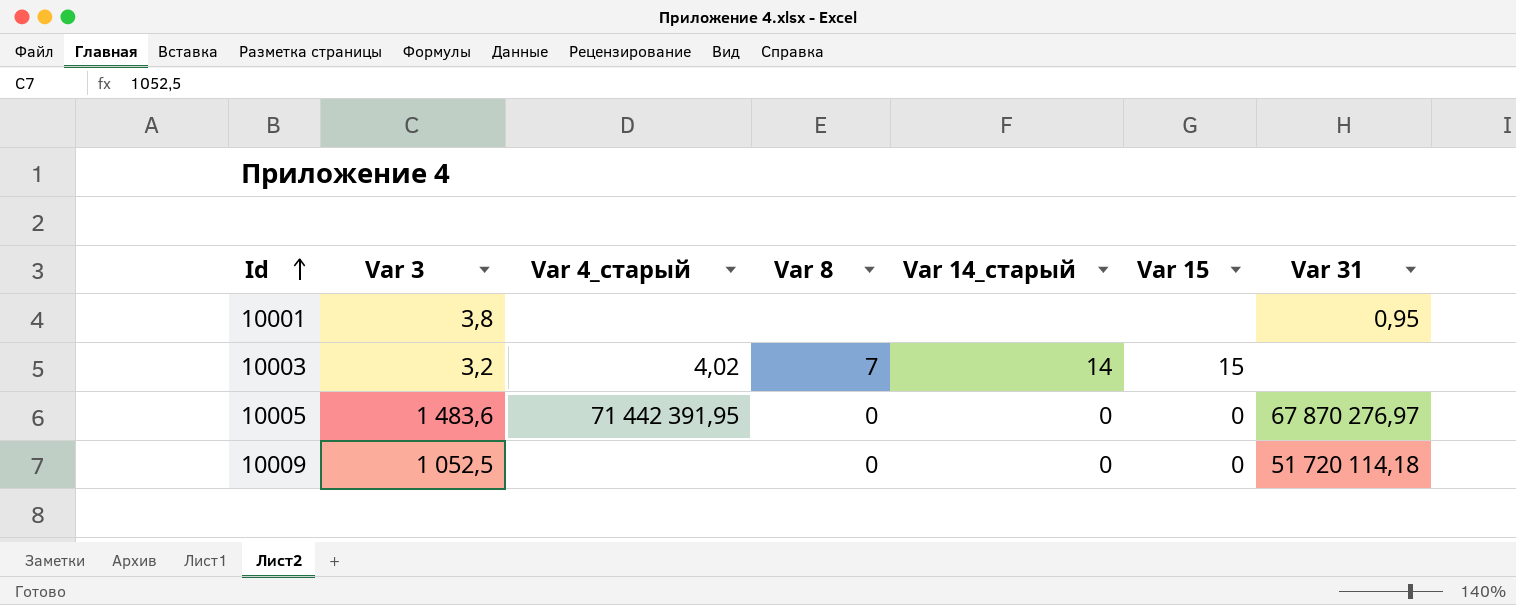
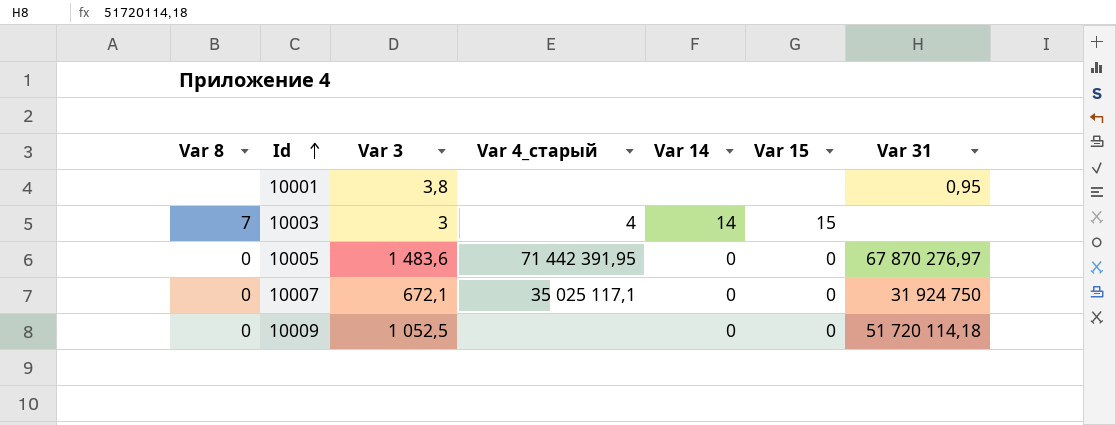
column Var 8 | position: 4 -> 1
column name: Var 14_старый -> Var 14
10003 | Var 3: 3,2 -> 3
10003 | Var 4_старый: 4,02 -> 4
row 10007: none -> 0 | 672,1 | 35 025 117,1 | 0 | 0 | 31 924 750

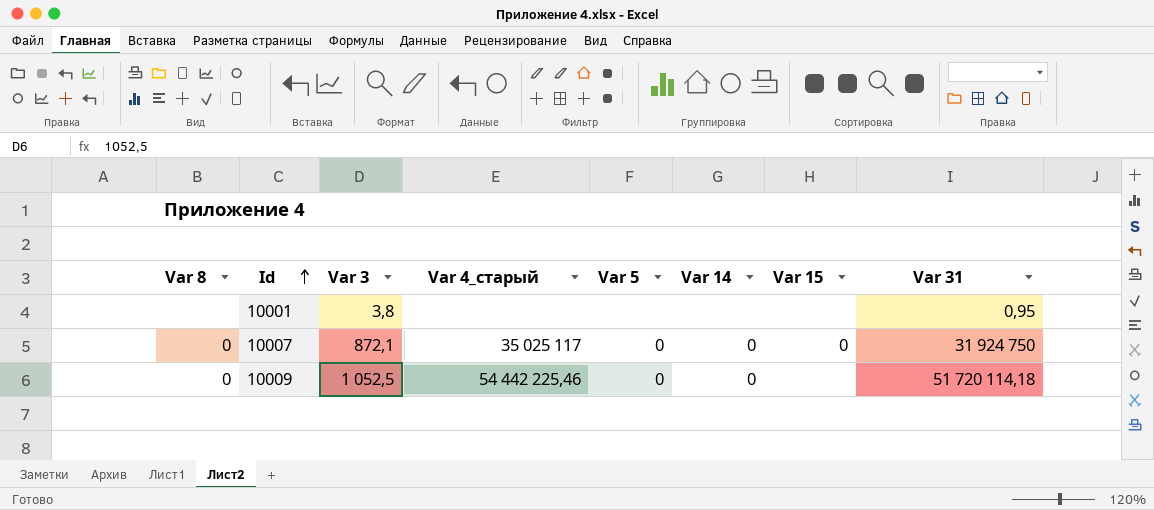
column Var 5 | position: none -> 5
row 10003: 7 | 3 | 4 | 14 | 15 | none -> none
row 10005: 0 | 1 483,6 | 71 442 391,95 | 0 | 0 | 67 870 276,97 -> none
10007 | Var 3: 672,1 -> 872,1
10007 | Var 4_старый: 35 025 117,1 -> 35 025 117
10009 | Var 4_старый: none -> 54 442 225,46
10009 | Var 15: 0 -> none

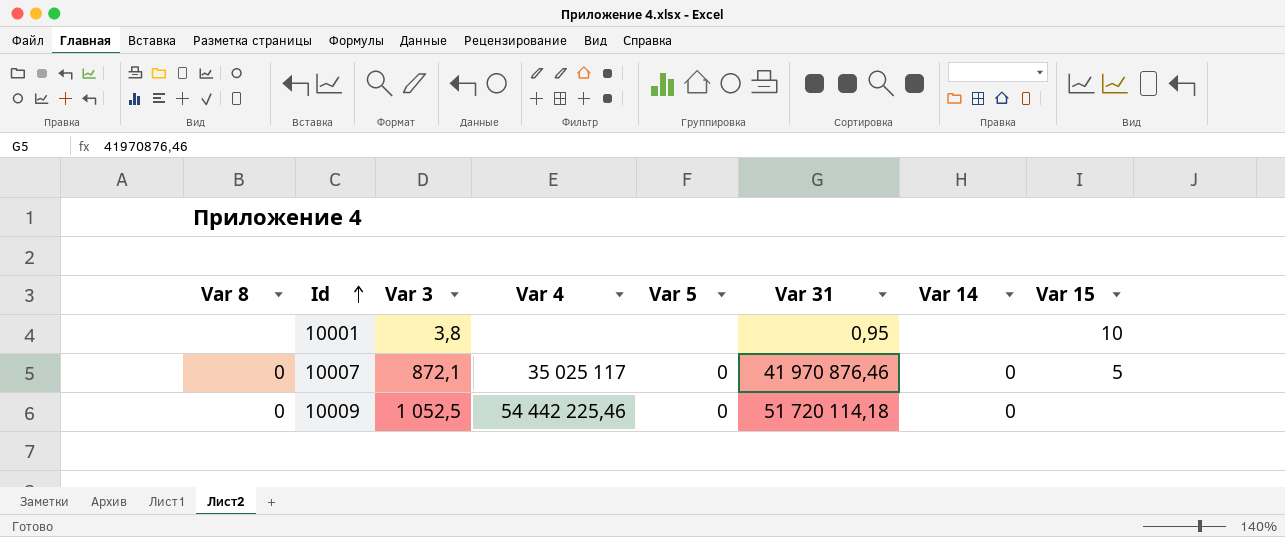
column name: Var 4_старый -> Var 4
column Var 31 | position: 8 -> 6
10001 | Var 15: none -> 10
10007 | Var 31: 31 924 750 -> 41 970 876,46
10007 | Var 15: 0 -> 5

